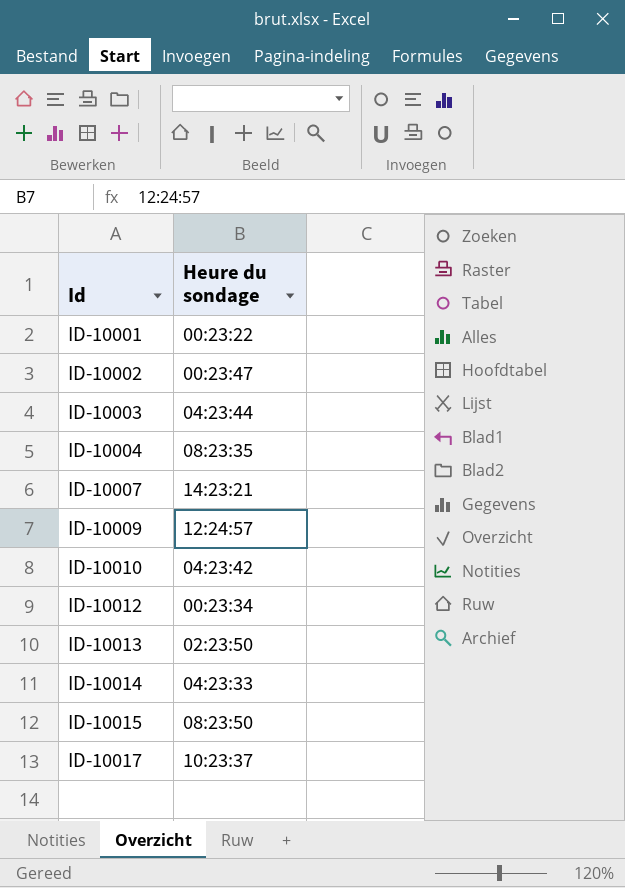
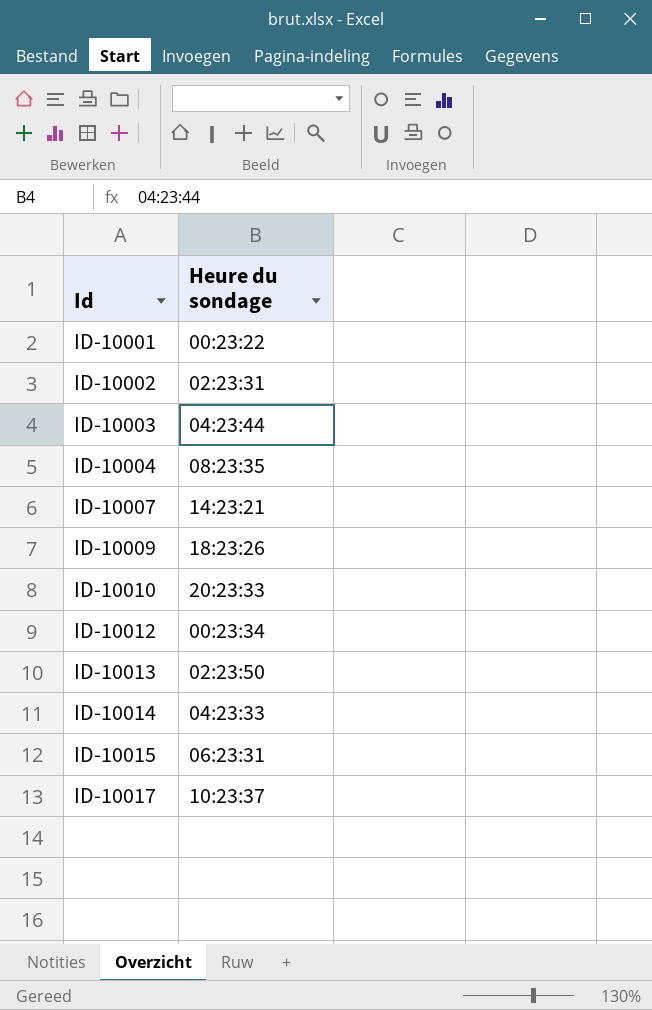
ID-10002 | Heure du sondage: 00:23:47 -> 02:23:31
ID-10009 | Heure du sondage: 12:24:57 -> 18:23:26
ID-10010 | Heure du sondage: 04:23:42 -> 20:23:33
ID-10015 | Heure du sondage: 08:23:50 -> 06:23:31

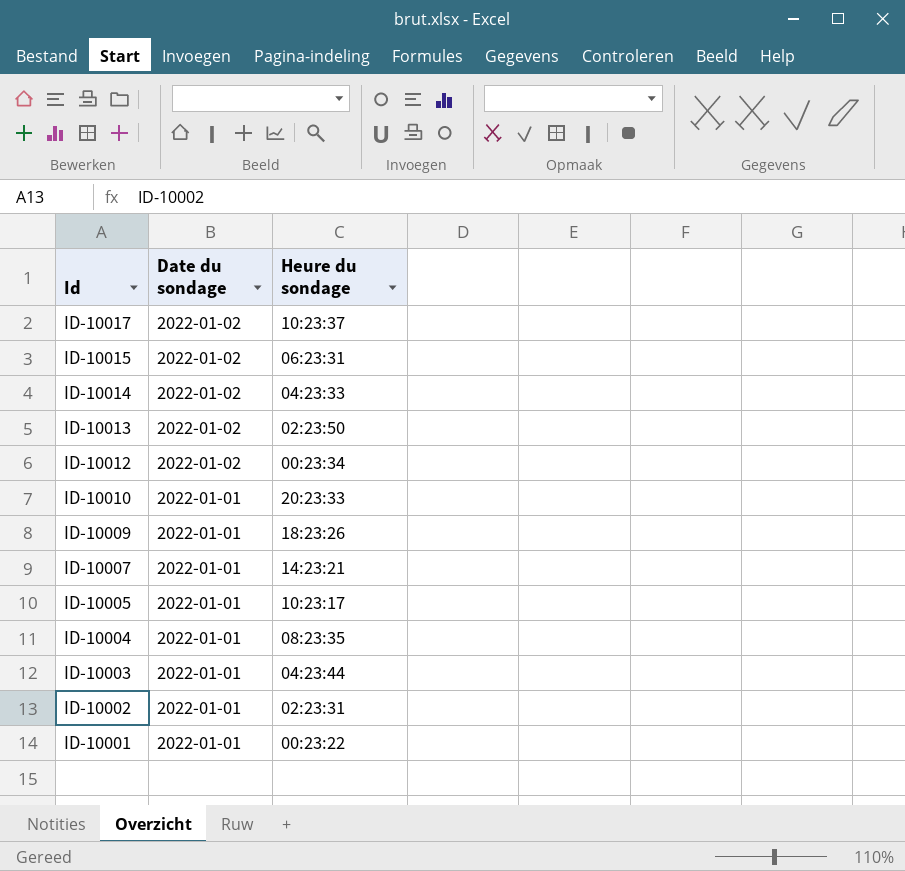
row order: Id ascending -> Id descending
column Date du sondage | position: none -> 2
row ID-10005: none -> 2022-01-01 | 10:23:17

